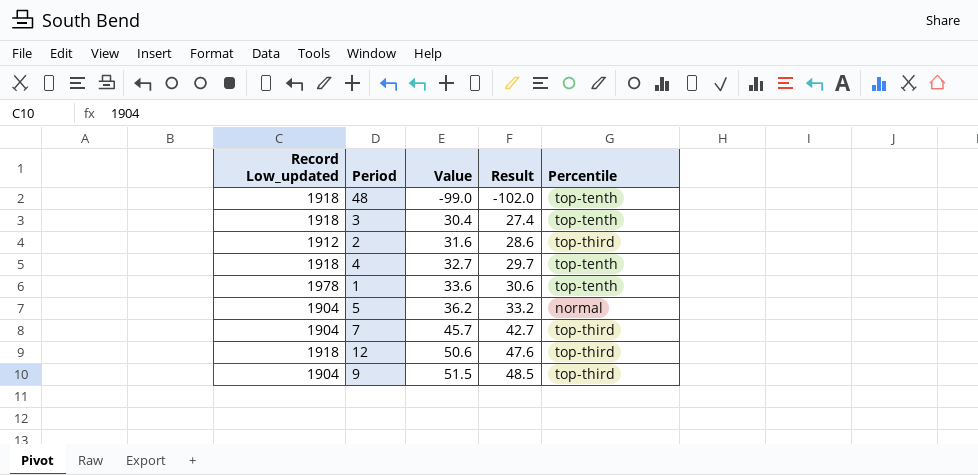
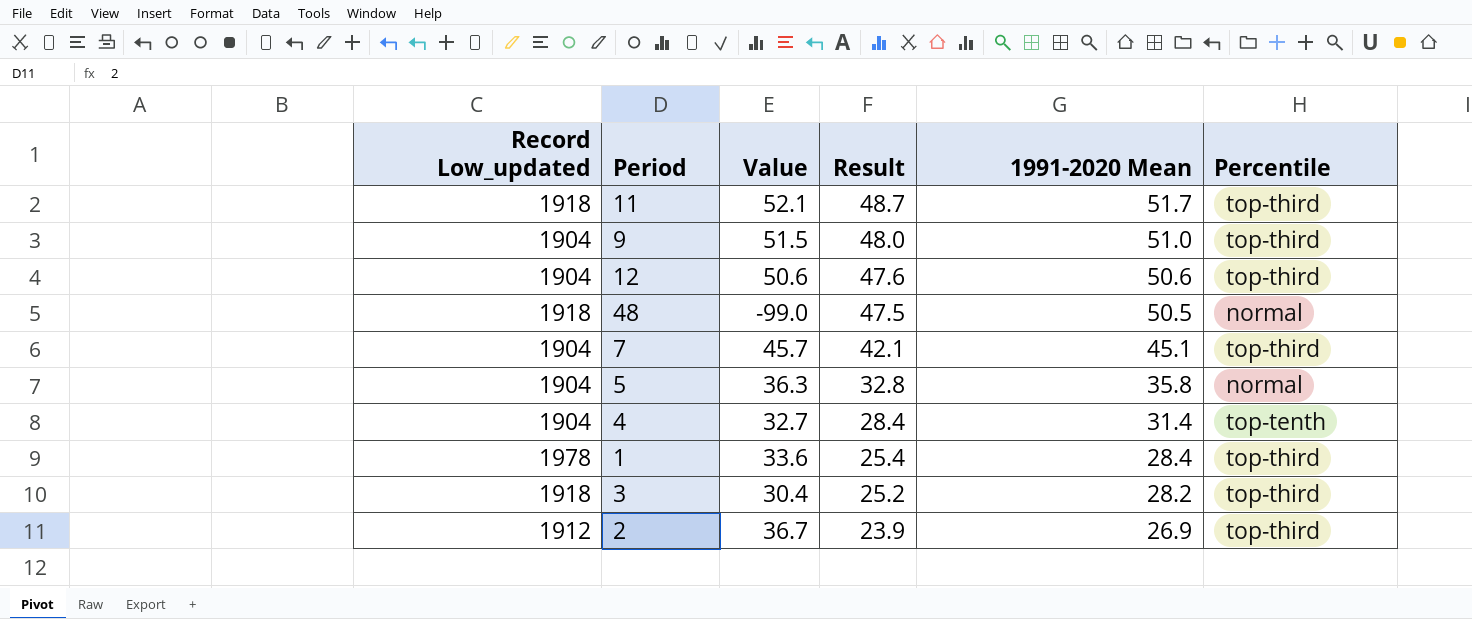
row order: Value ascending -> Result descending
column Result | formula: [Value] - 3 -> [1991-2020 Mean] - 3
column 1991-2020 Mean | position: none -> 5
row 11: none -> 1918 | 52.1 | 48.7 | 51.7 | top-third
12 | Record Low_updated: 1918 -> 1904
48 | Percentile: top-tenth -> normal
5 | Value: 36.2 -> 36.3
4 | Record Low_updated: 1918 -> 1904
1 | Percentile: top-tenth -> top-third
3 | Percentile: top-tenth -> top-third
2 | Value: 31.6 -> 36.7

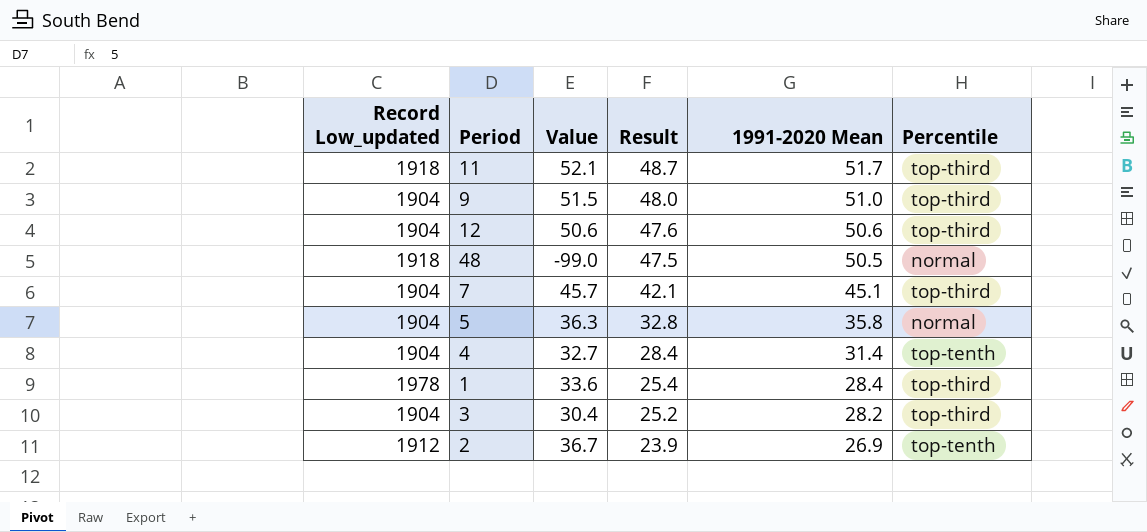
3 | Record Low_updated: 1918 -> 1904
2 | Percentile: top-third -> top-tenth

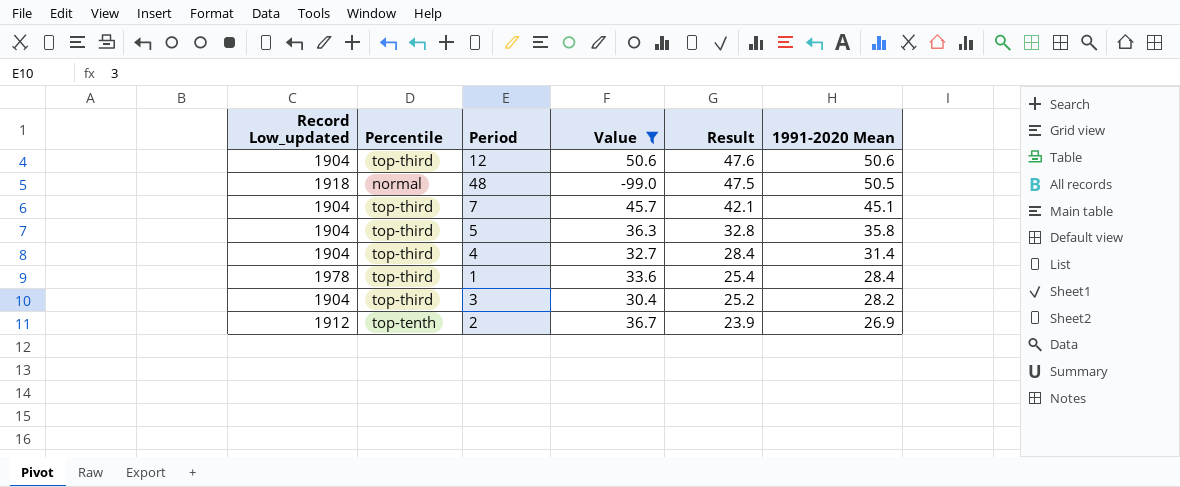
filter: none -> Value <= 50.6
column Percentile | position: 6 -> 2
5 | Percentile: normal -> top-third
4 | Percentile: top-tenth -> top-third

